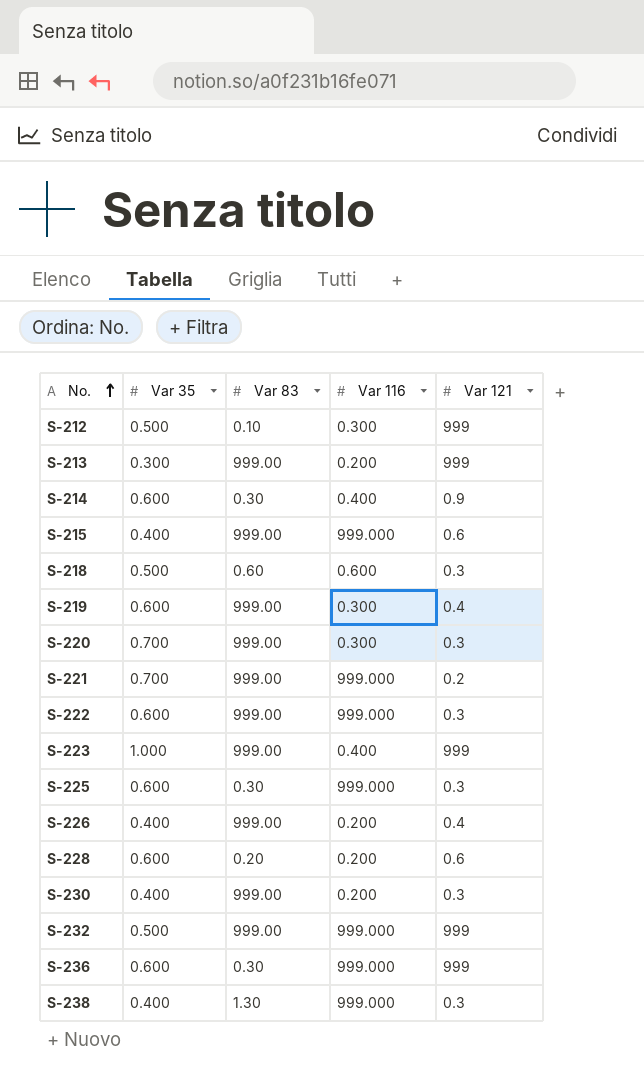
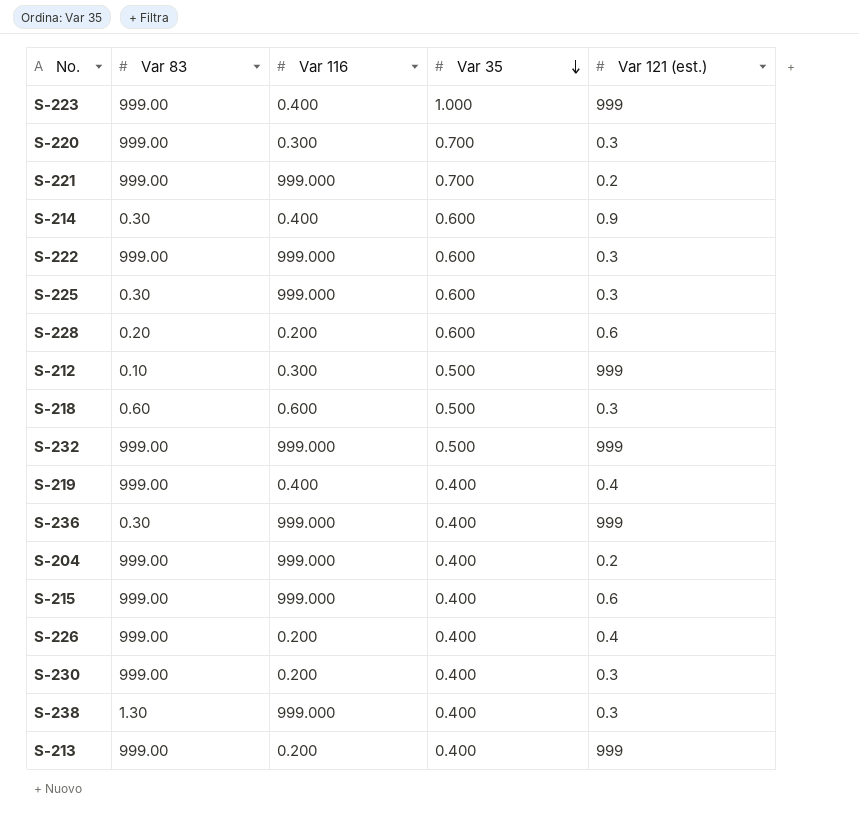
row order: No. ascending -> Var 35 descending
column Var 35 | position: 2 -> 4
column name: Var 121 -> Var 121 (est.)
S-219 | Var 116: 0.300 -> 0.400
S-219 | Var 35: 0.600 -> 0.400
S-236 | Var 35: 0.600 -> 0.400
row S-204: none -> 999.00 | 999.000 | 0.400 | 0.2
S-213 | Var 35: 0.300 -> 0.400

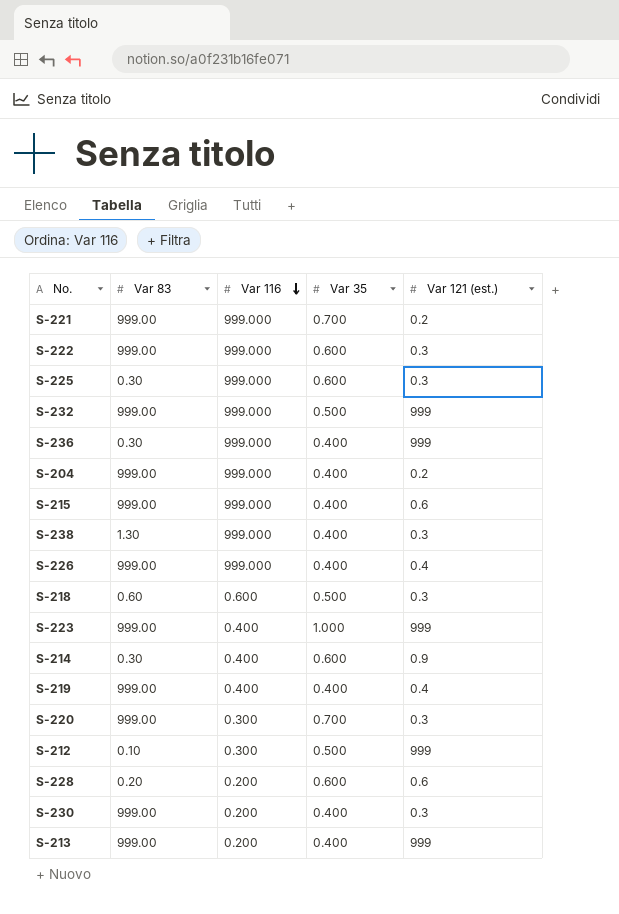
row order: Var 35 descending -> Var 116 descending
S-226 | Var 116: 0.200 -> 999.000

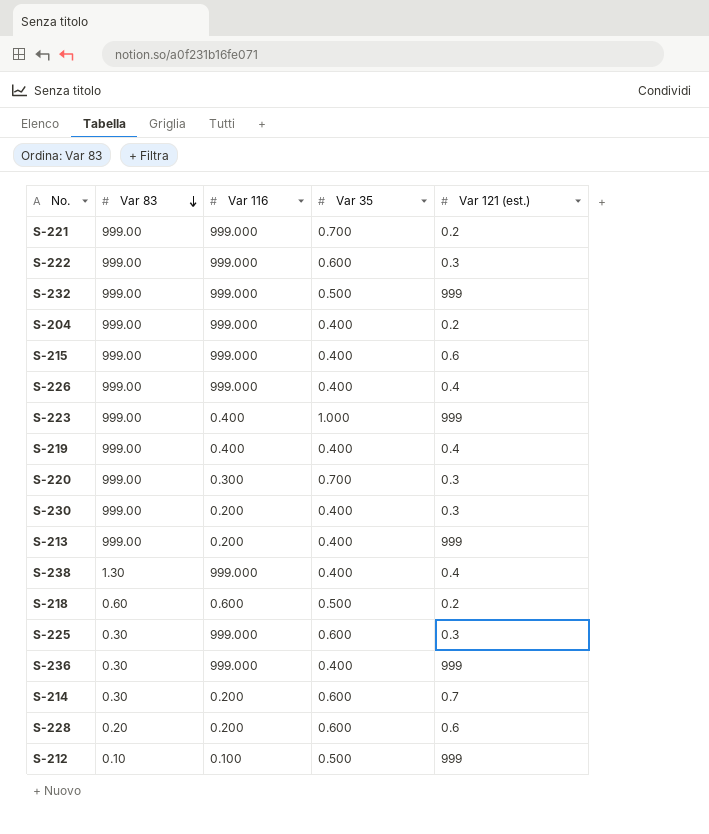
row order: Var 116 descending -> Var 83 descending
S-238 | Var 121 (est.): 0.3 -> 0.4
S-218 | Var 121 (est.): 0.3 -> 0.2
S-214 | Var 116: 0.400 -> 0.200
S-214 | Var 121 (est.): 0.9 -> 0.7
S-212 | Var 116: 0.300 -> 0.100

